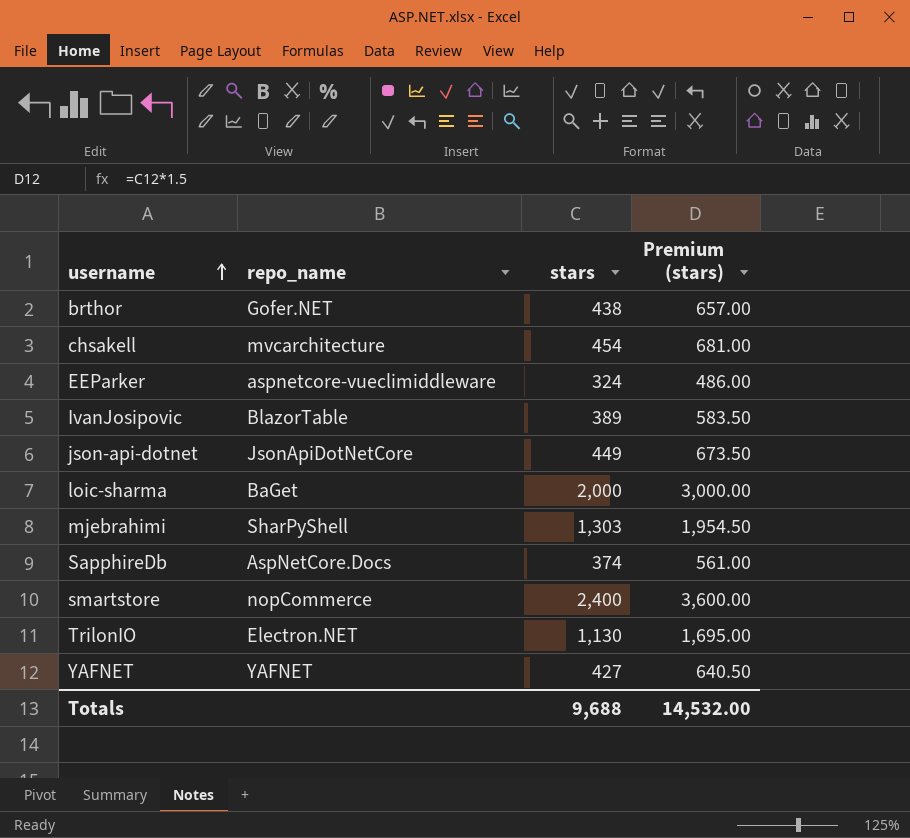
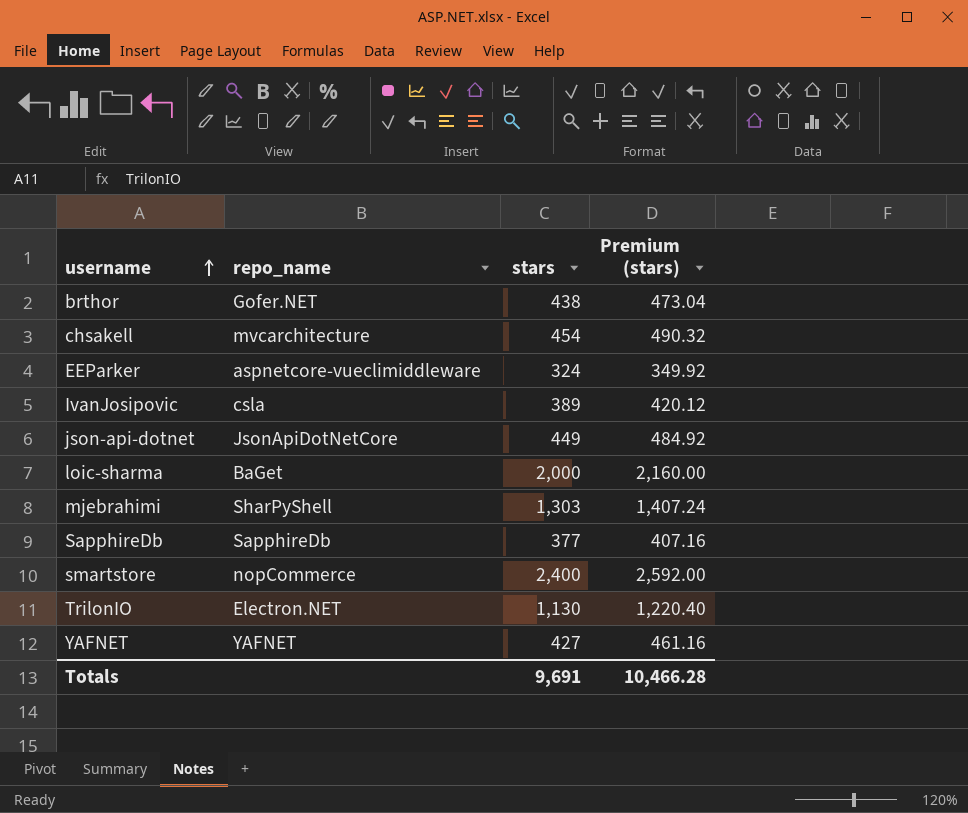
column Premium (stars) | formula: [stars] * 1.5 -> [stars] * 1.08
IvanJosipovic | repo_name: BlazorTable -> csla
SapphireDb | repo_name: AspNetCore.Docs -> SapphireDb
SapphireDb | stars: 374 -> 377
Totals | stars: 9,688 -> 9,691
Totals | Premium (stars): 14,532.00 -> 10,466.28

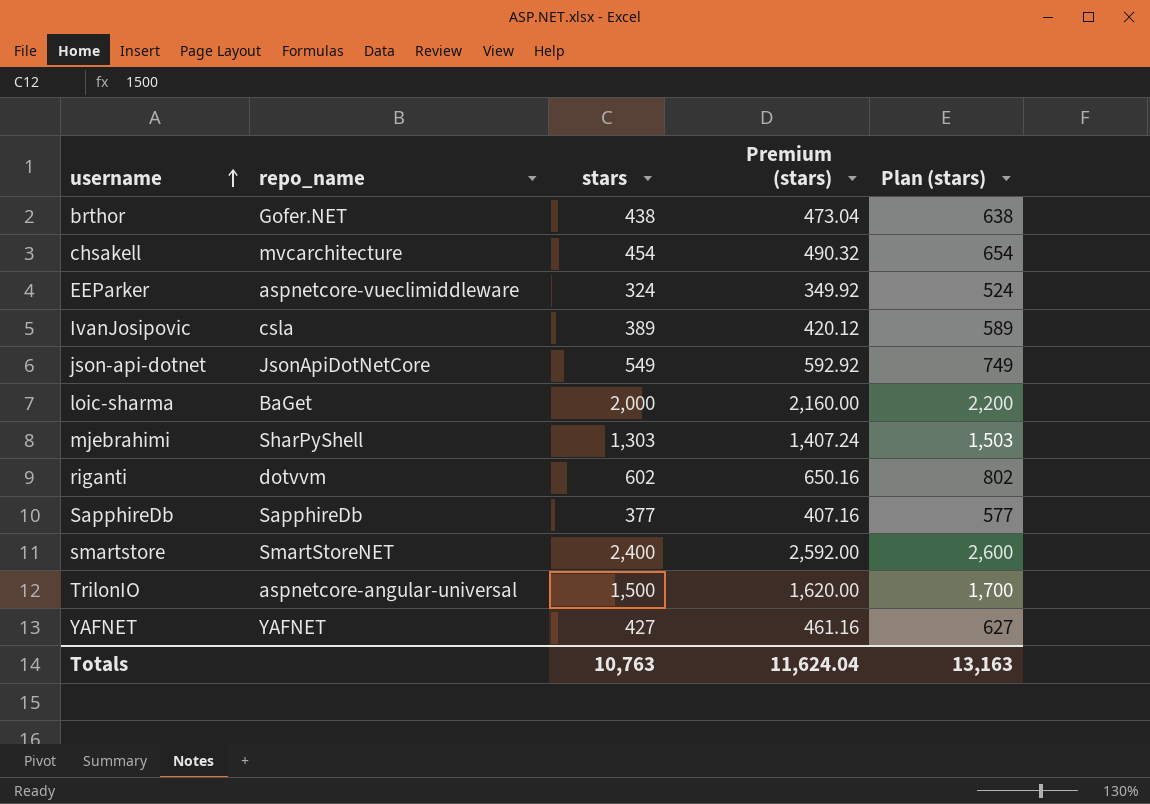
column Plan (stars) | formula: none -> [stars] + 200
json-api-dotnet | stars: 449 -> 549
json-api-dotnet | Premium (stars): 484.92 -> 592.92
row riganti: none -> dotvvm | 602 | 650.16 | 802
smartstore | repo_name: nopCommerce -> SmartStoreNET
TrilonIO | repo_name: Electron.NET -> aspnetcore-angular-universal
TrilonIO | stars: 1,130 -> 1,500
TrilonIO | Premium (stars): 1,220.40 -> 1,620.00
Totals | stars: 9,691 -> 10,763
Totals | Premium (stars): 10,466.28 -> 11,624.04

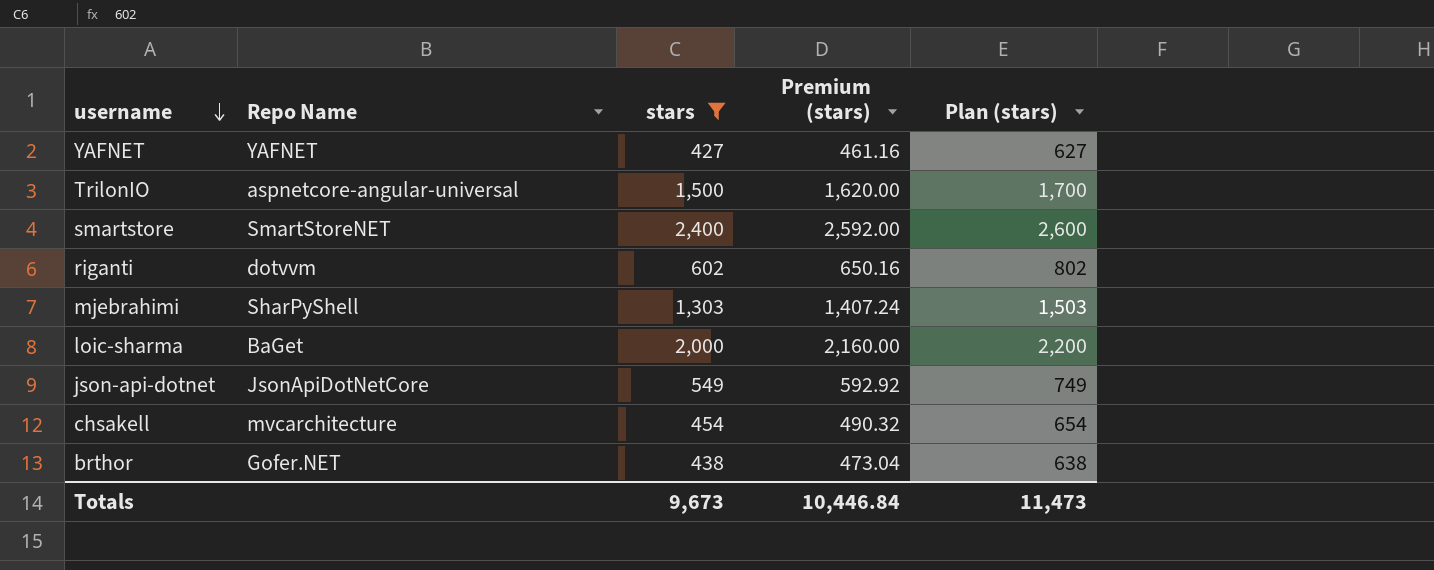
filter: none -> stars >= 427
row order: username ascending -> username descending
column name: repo_name -> Repo Name
Totals | stars: 10,763 -> 9,673
Totals | Premium (stars): 11,624.04 -> 10,446.84
Totals | Plan (stars): 13,163 -> 11,473

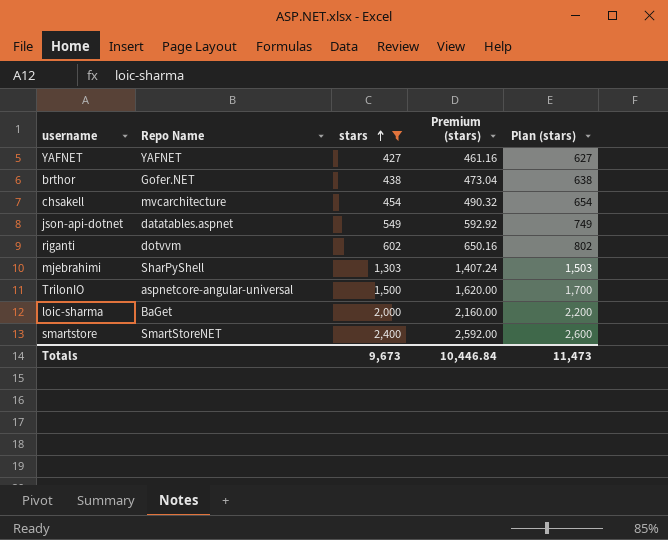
row order: username descending -> stars ascending
json-api-dotnet | Repo Name: JsonApiDotNetCore -> datatables.aspnet

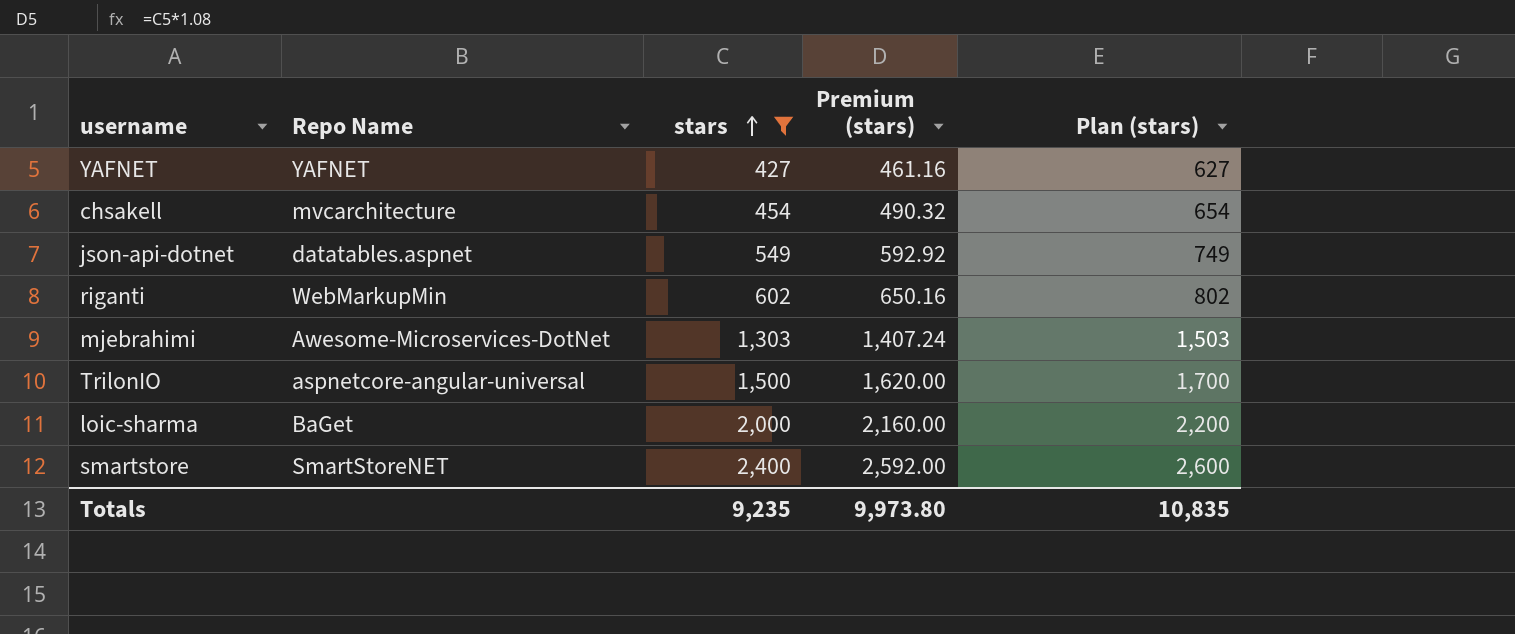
row brthor: Gofer.NET | 438 | 473.04 | 638 -> none
riganti | Repo Name: dotvvm -> WebMarkupMin
mjebrahimi | Repo Name: SharPyShell -> Awesome-Microservices-DotNet
Totals | stars: 9,673 -> 9,235
Totals | Premium (stars): 10,446.84 -> 9,973.80
Totals | Plan (stars): 11,473 -> 10,835

